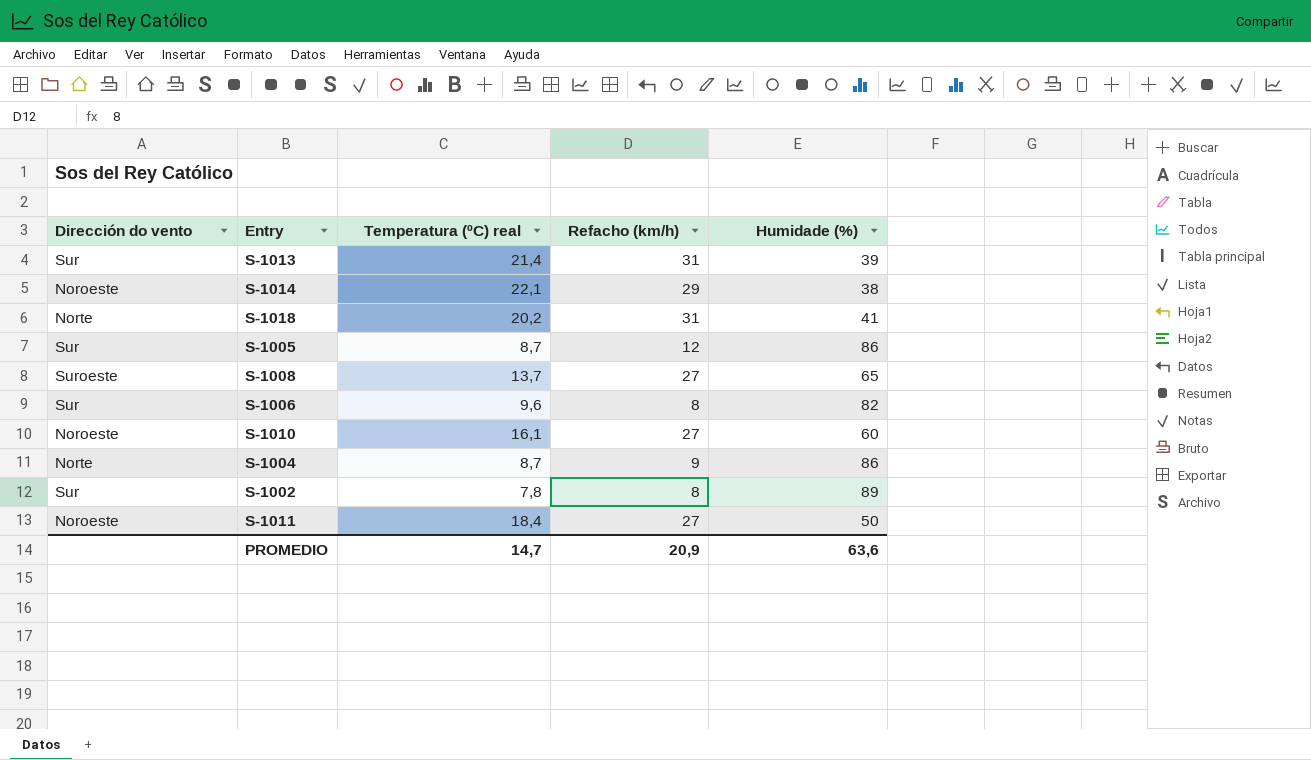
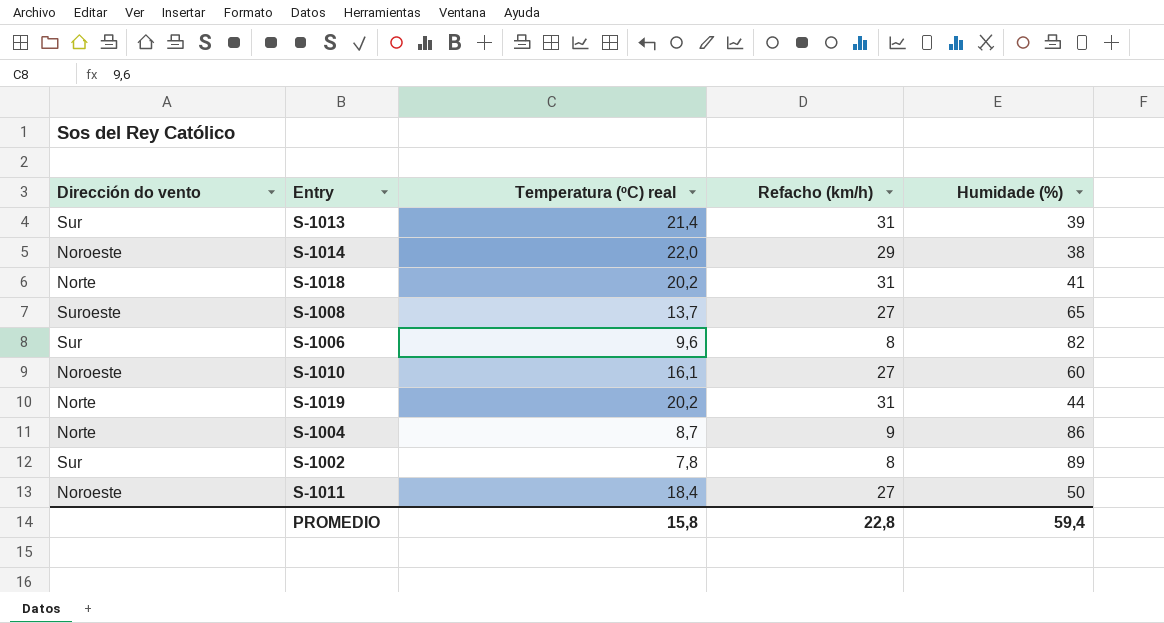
row S-1005: Sur | 8,7 | 12 | 86 -> none
S-1014 | Temperatura (ºC) real: 22,1 -> 22,0
row S-1019: none -> Norte | 20,2 | 31 | 44
PROMEDIO | Temperatura (ºC) real: 14,7 -> 15,8
PROMEDIO | Refacho (km/h): 20,9 -> 22,8
PROMEDIO | Humidade (%): 63,6 -> 59,4

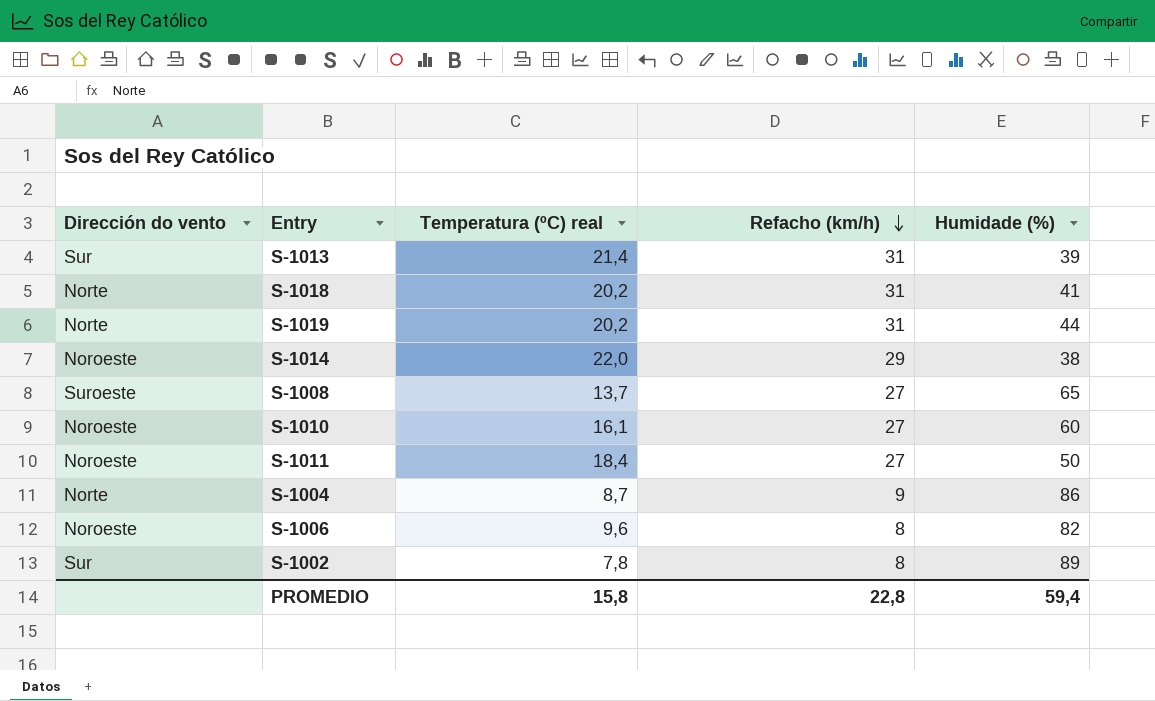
row order: none -> Refacho (km/h) descending
S-1006 | Dirección do vento: Sur -> Noroeste

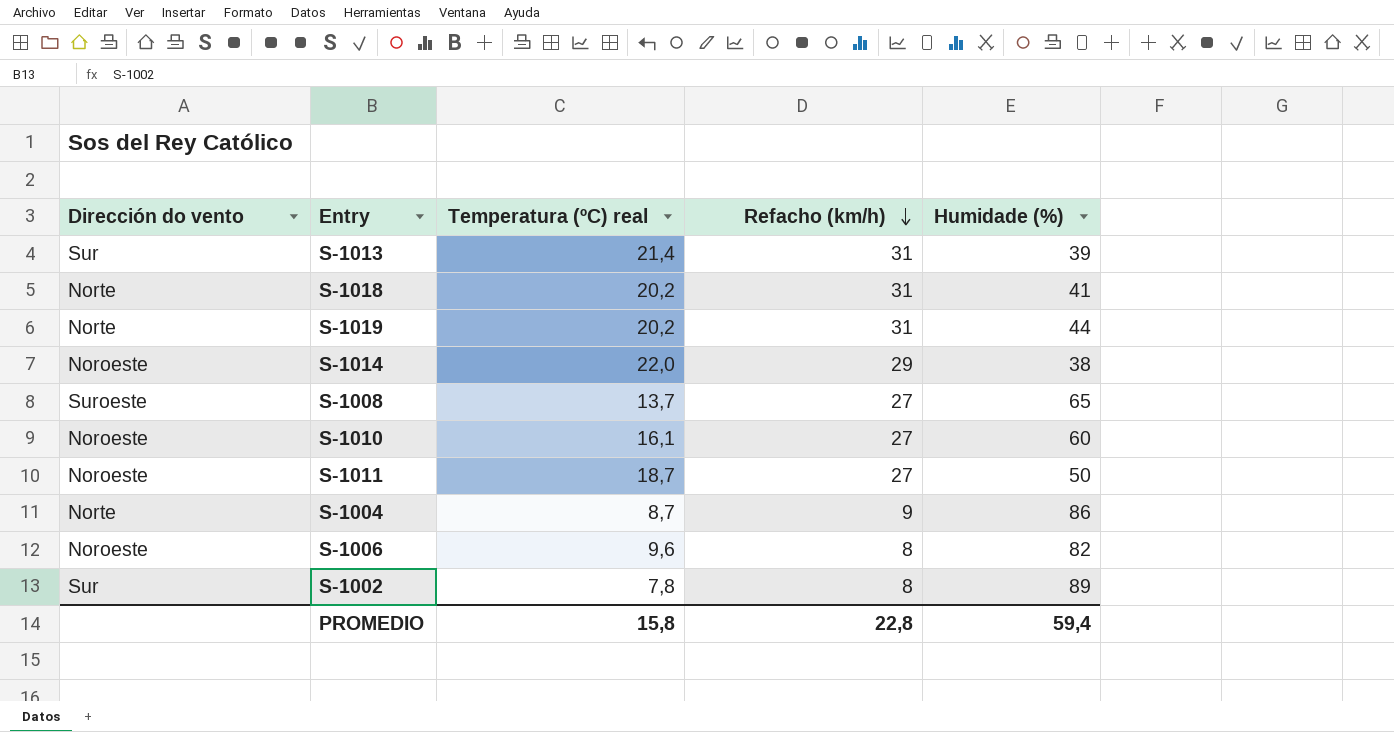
S-1011 | Temperatura (ºC) real: 18,4 -> 18,7

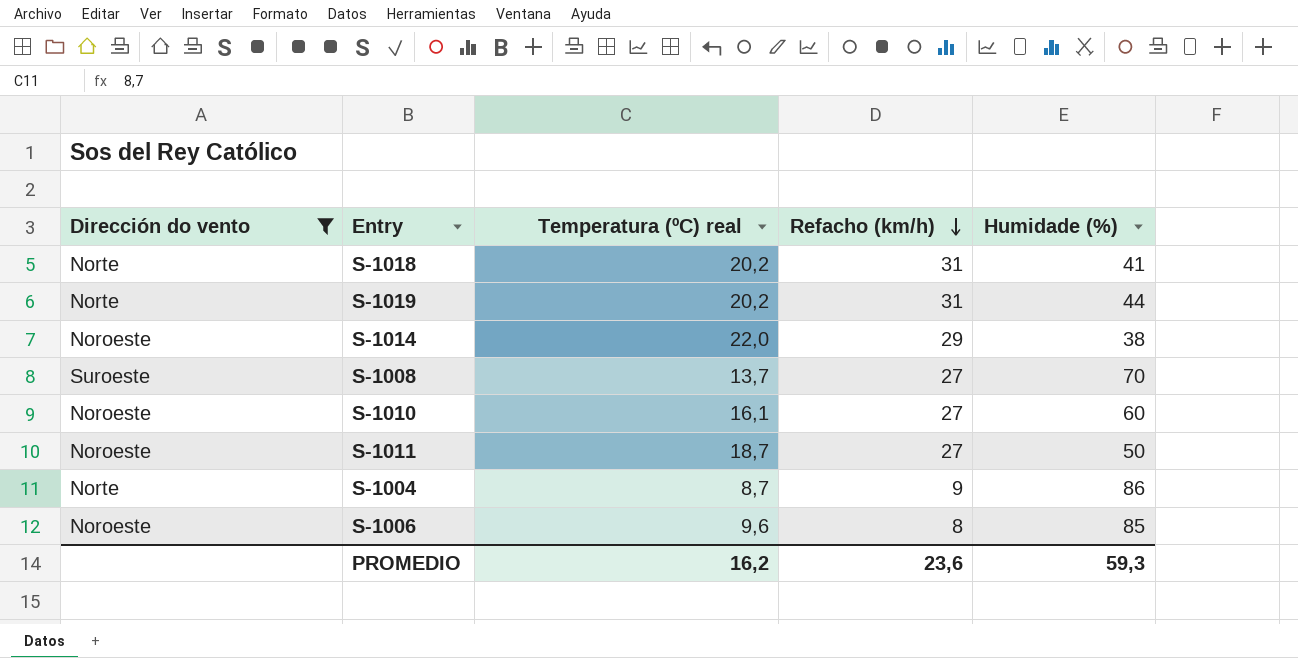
filter: none -> Dirección do vento != Sur
S-1008 | Humidade (%): 65 -> 70
S-1006 | Humidade (%): 82 -> 85
PROMEDIO | Temperatura (ºC) real: 15,8 -> 16,2
PROMEDIO | Refacho (km/h): 22,8 -> 23,6
PROMEDIO | Humidade (%): 59,4 -> 59,3

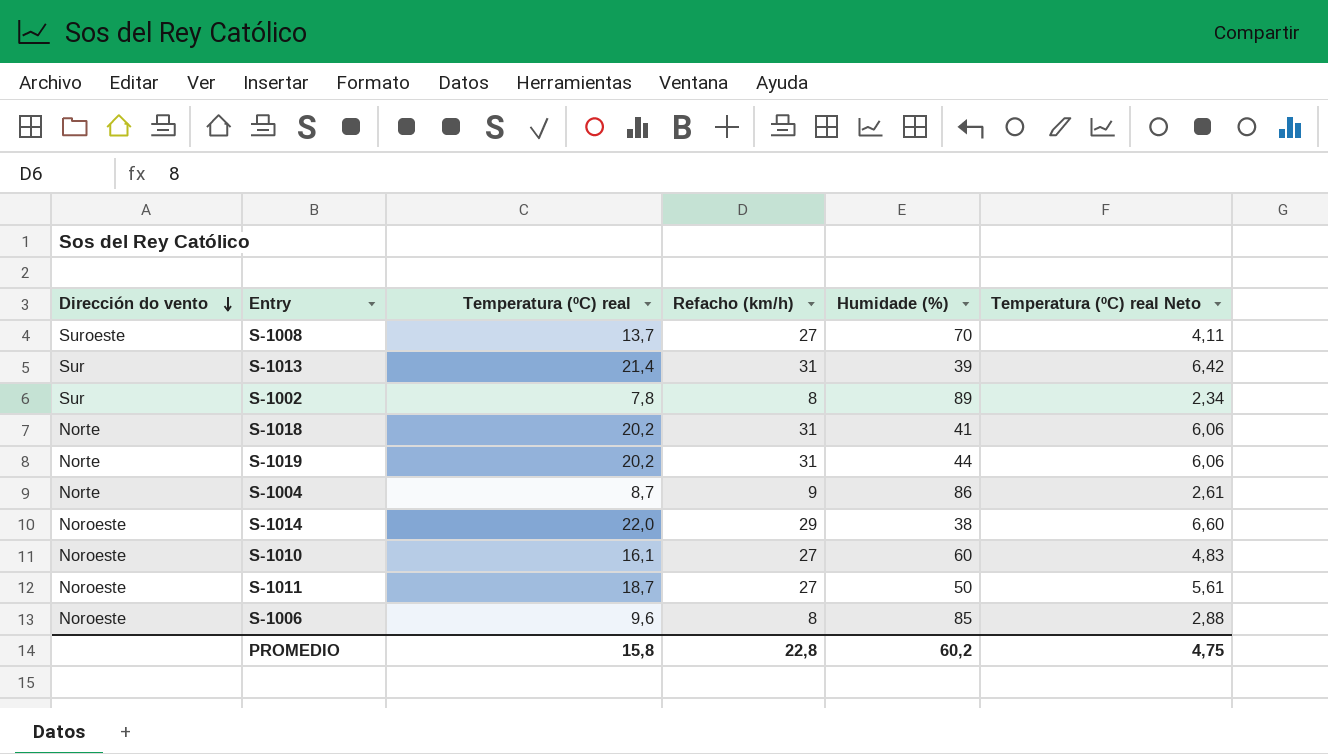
filter: Dirección do vento != Sur -> none
row order: Refacho (km/h) descending -> Dirección do vento descending
column Temperatura (ºC) real Neto | formula: none -> [Temperatura (ºC) real] * 0,3
PROMEDIO | Temperatura (ºC) real: 16,2 -> 15,8
PROMEDIO | Refacho (km/h): 23,6 -> 22,8
PROMEDIO | Humidade (%): 59,3 -> 60,2

